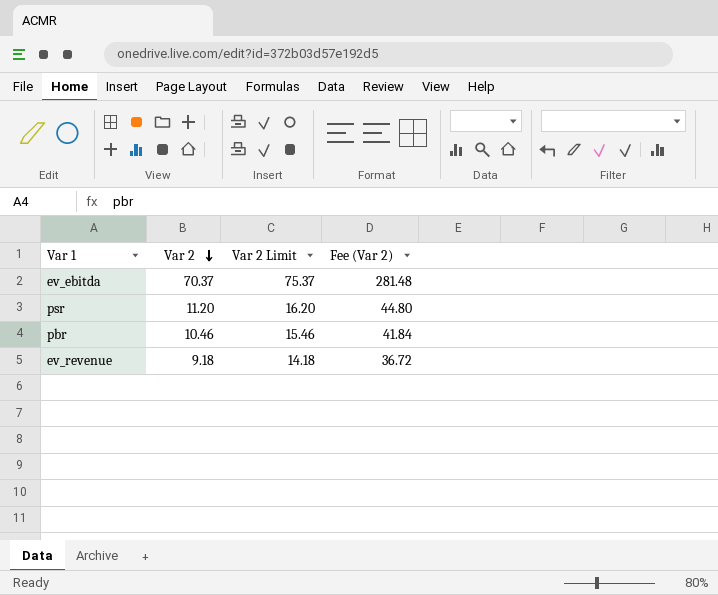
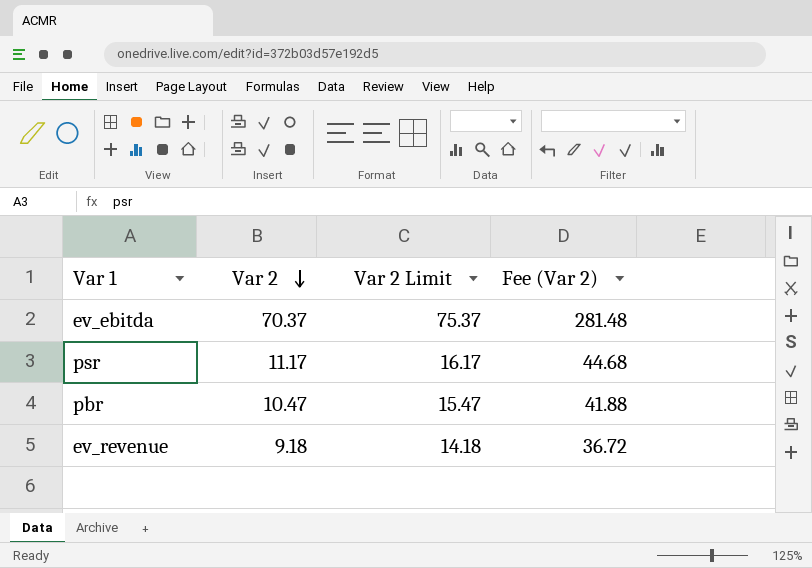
psr | Var 2: 11.20 -> 11.17
psr | Var 2 Limit: 16.20 -> 16.17
psr | Fee (Var 2): 44.80 -> 44.68
pbr | Var 2: 10.46 -> 10.47
pbr | Var 2 Limit: 15.46 -> 15.47
pbr | Fee (Var 2): 41.84 -> 41.88

